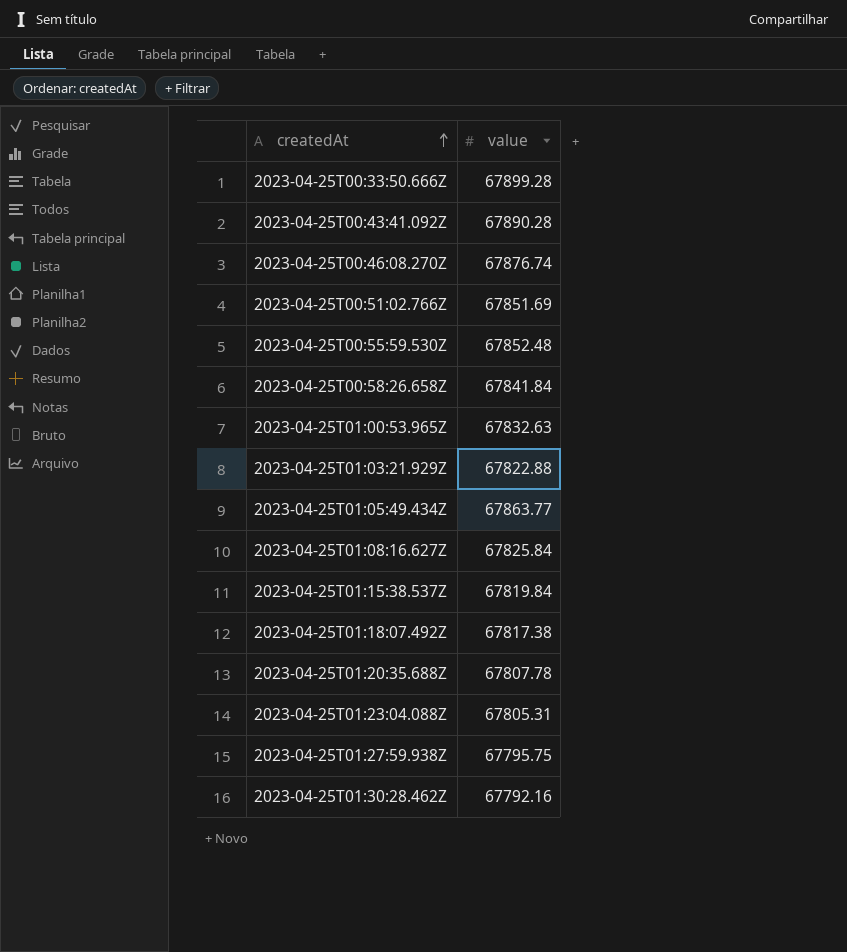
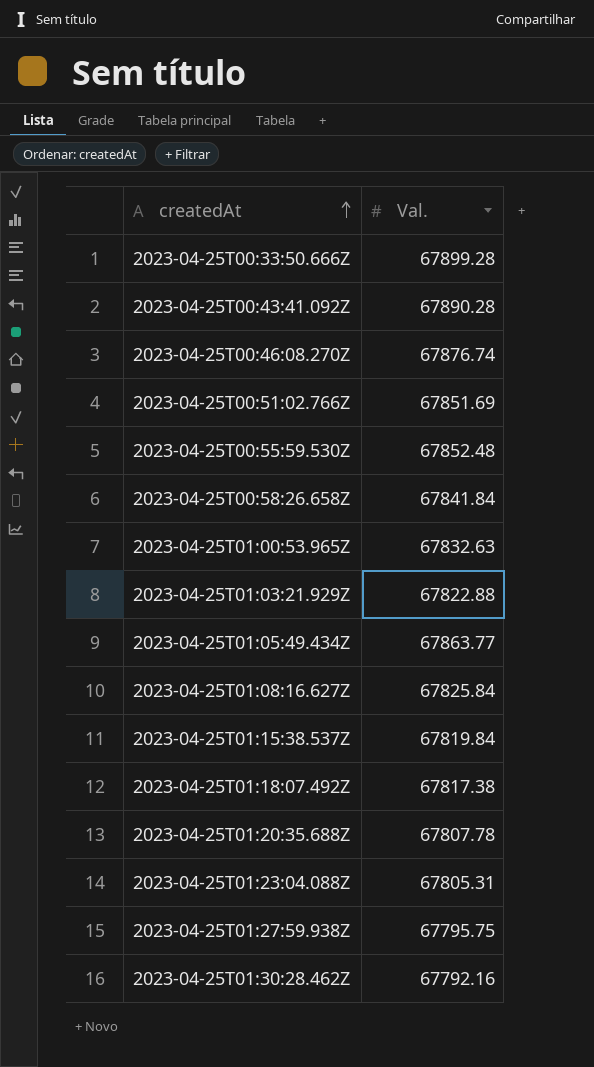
column name: value -> Val.

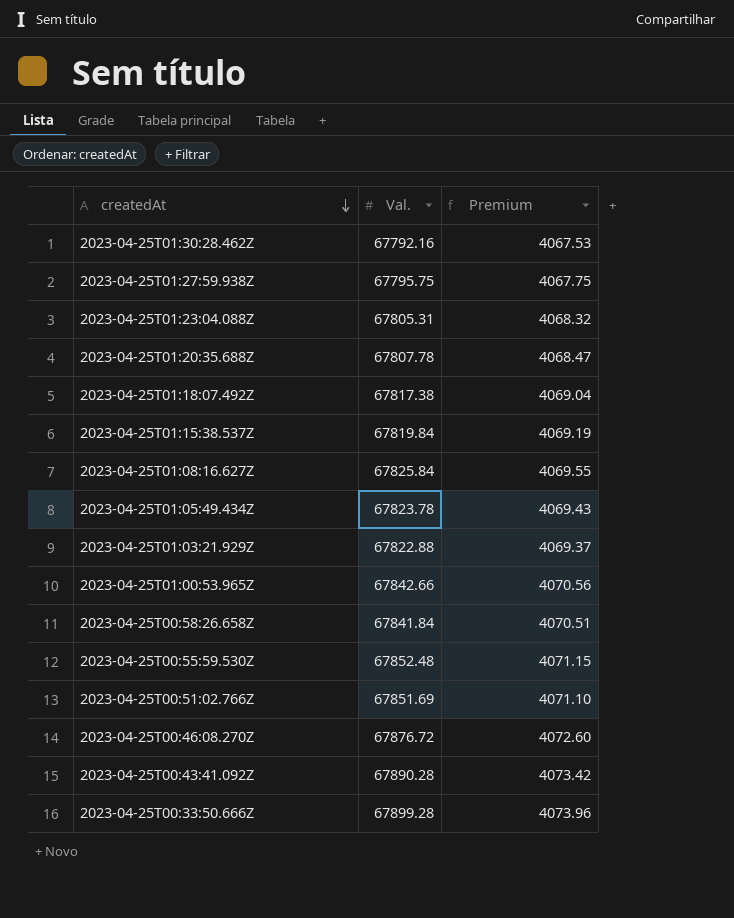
row order: createdAt ascending -> createdAt descending
column Premium | formula: none -> [Val.] * 0.06
2023-04-25T01:05:49.434Z | Val.: 67863.77 -> 67823.78
2023-04-25T01:00:53.965Z | Val.: 67832.63 -> 67842.66
2023-04-25T00:46:08.270Z | Val.: 67876.74 -> 67876.72

